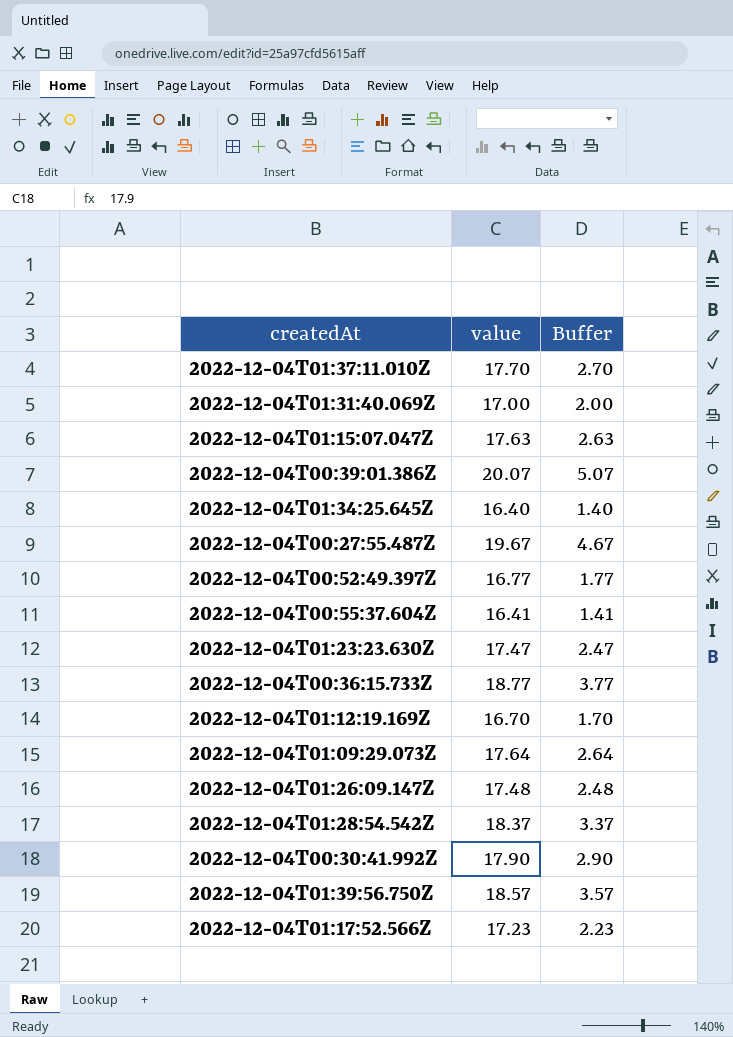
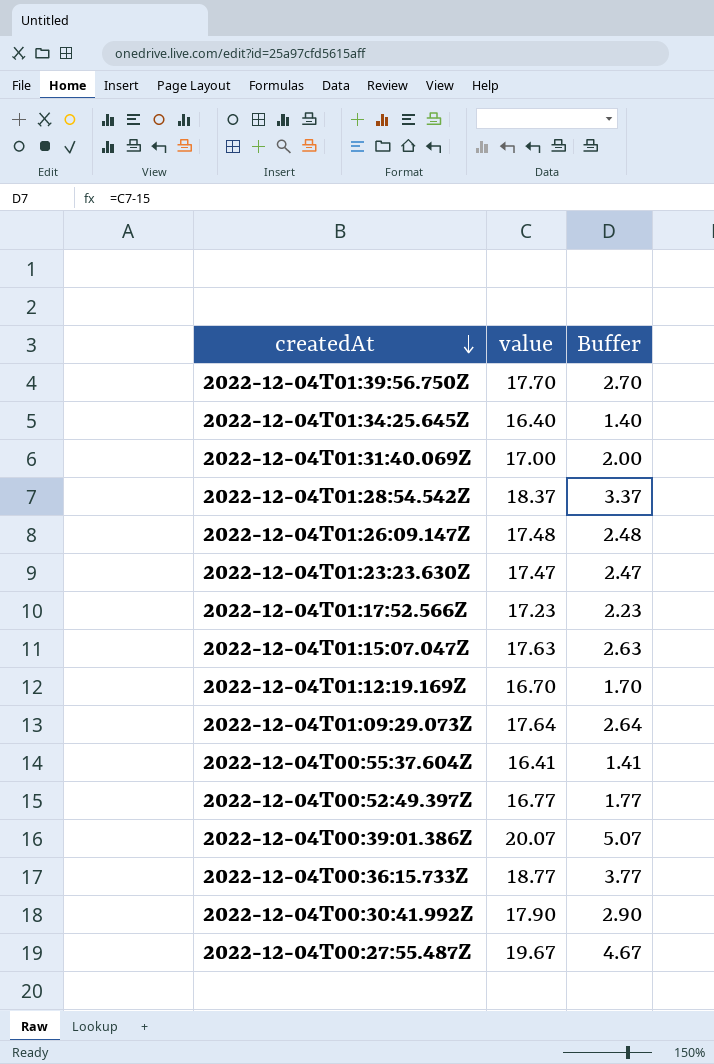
row order: none -> createdAt descending
row 2022-12-04T01:37:11.010Z: 17.70 | 2.70 -> none
2022-12-04T01:39:56.750Z | value: 18.57 -> 17.70
2022-12-04T01:39:56.750Z | Buffer: 3.57 -> 2.70

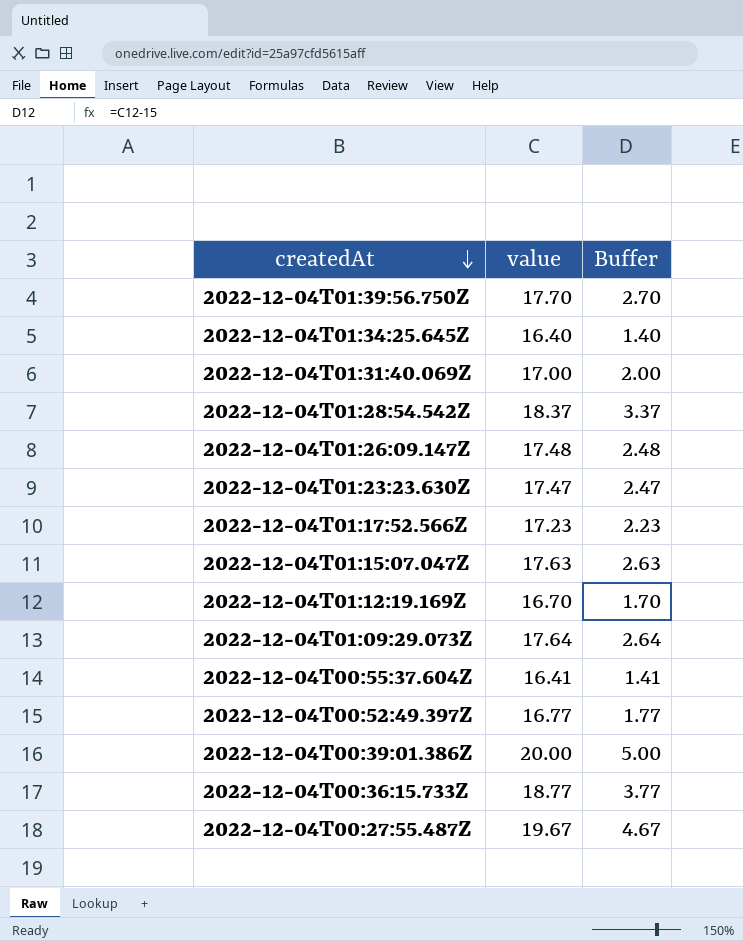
row 2022-12-04T00:30:41.992Z: 17.90 | 2.90 -> none
2022-12-04T00:39:01.386Z | value: 20.07 -> 20.00
2022-12-04T00:39:01.386Z | Buffer: 5.07 -> 5.00

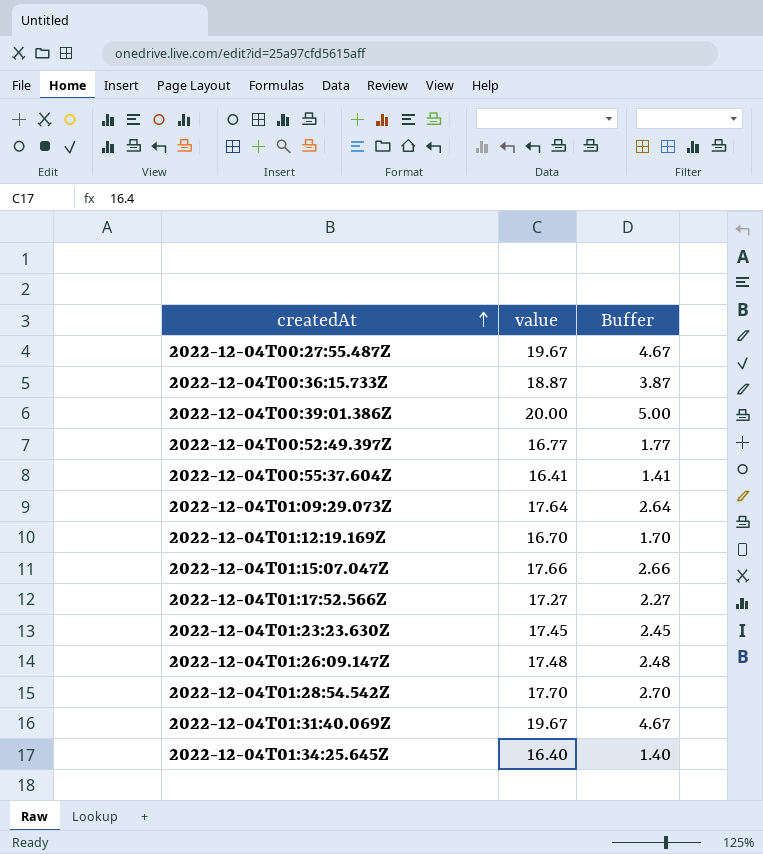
row order: createdAt descending -> createdAt ascending
row 2022-12-04T01:39:56.750Z: 17.70 | 2.70 -> none
2022-12-04T00:36:15.733Z | value: 18.77 -> 18.87
2022-12-04T00:36:15.733Z | Buffer: 3.77 -> 3.87
2022-12-04T01:15:07.047Z | value: 17.63 -> 17.66
2022-12-04T01:15:07.047Z | Buffer: 2.63 -> 2.66
2022-12-04T01:17:52.566Z | value: 17.23 -> 17.27
2022-12-04T01:17:52.566Z | Buffer: 2.23 -> 2.27
2022-12-04T01:23:23.630Z | value: 17.47 -> 17.45
2022-12-04T01:23:23.630Z | Buffer: 2.47 -> 2.45
2022-12-04T01:28:54.542Z | value: 18.37 -> 17.70
2022-12-04T01:28:54.542Z | Buffer: 3.37 -> 2.70
2022-12-04T01:31:40.069Z | value: 17.00 -> 19.67
2022-12-04T01:31:40.069Z | Buffer: 2.00 -> 4.67

